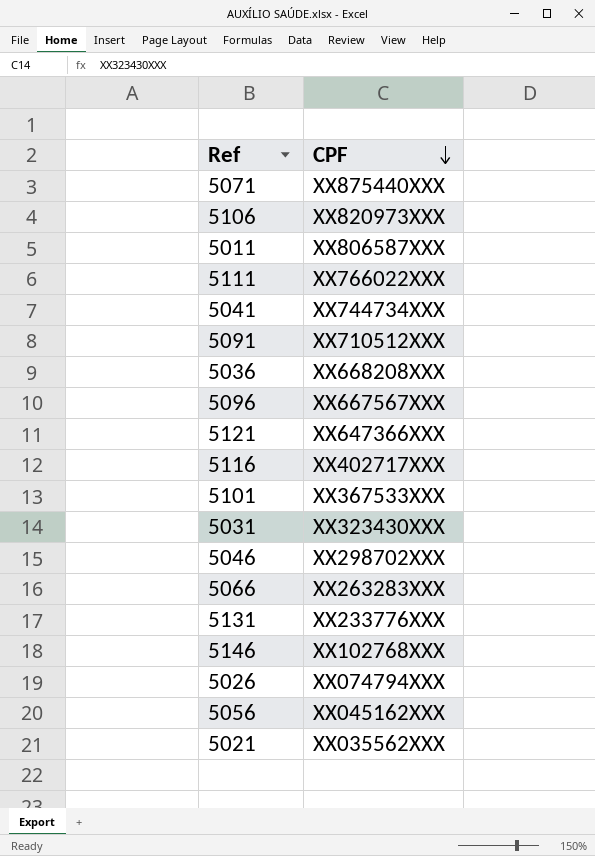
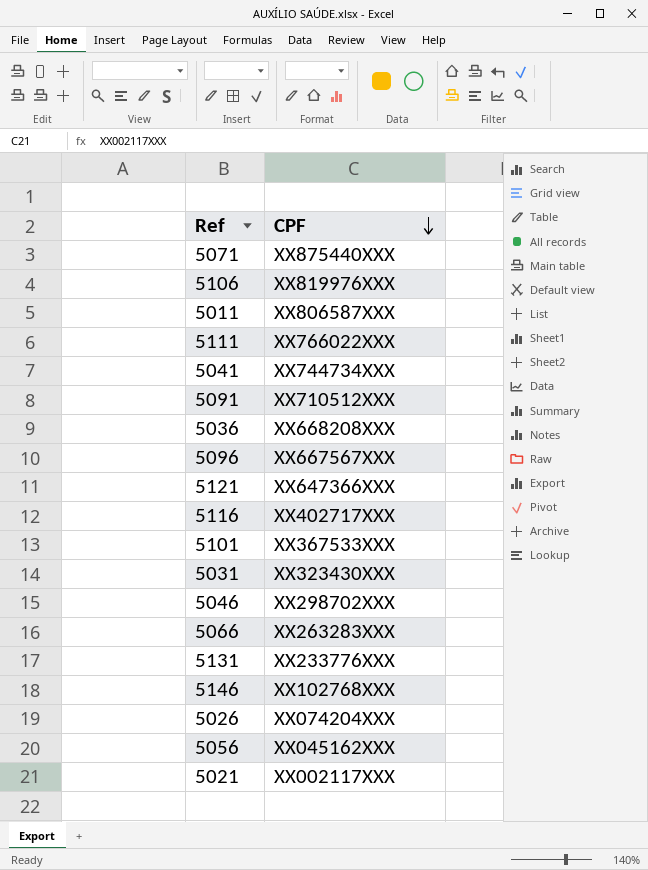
5106 | CPF: XX820973XXX -> XX819976XXX
5026 | CPF: XX074794XXX -> XX074204XXX
5021 | CPF: XX035562XXX -> XX002117XXX

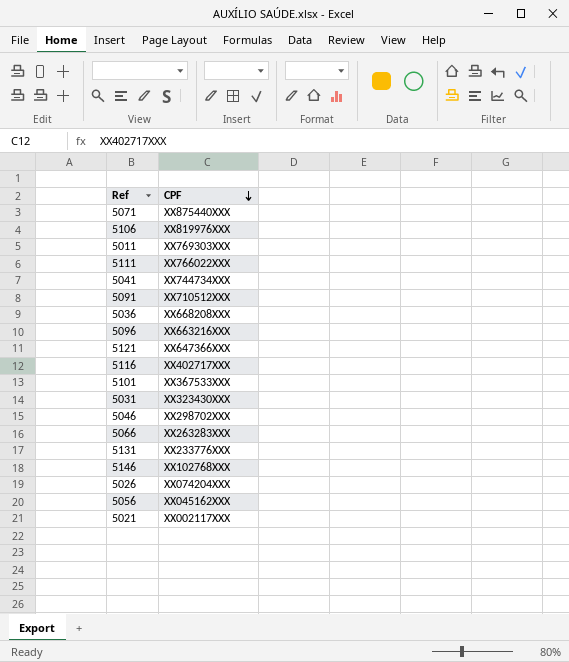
5011 | CPF: XX806587XXX -> XX769303XXX
5096 | CPF: XX667567XXX -> XX663216XXX

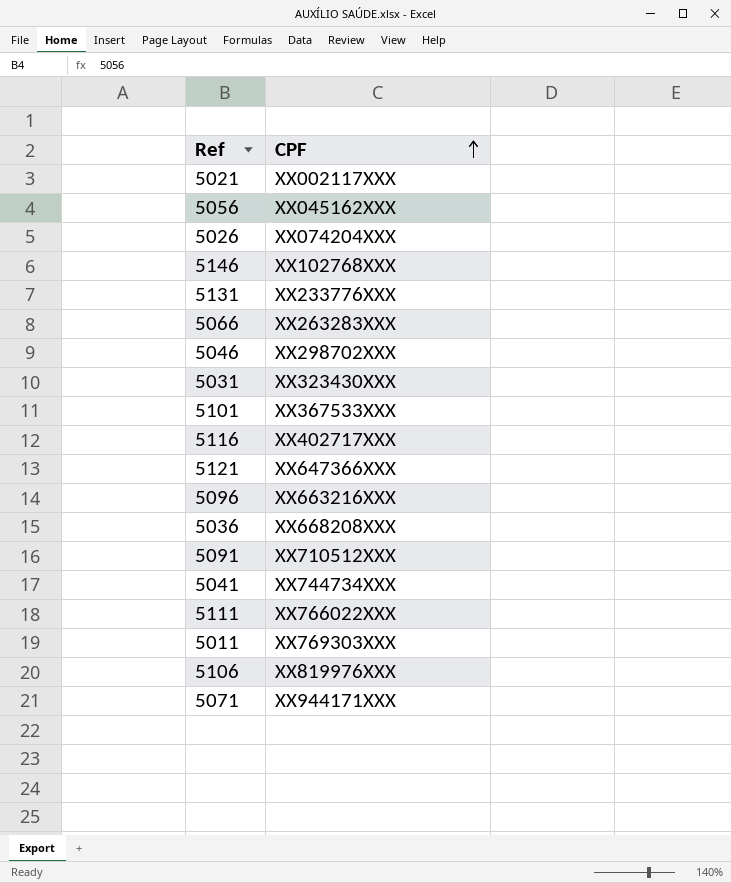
row order: CPF descending -> CPF ascending
5071 | CPF: XX875440XXX -> XX944171XXX

